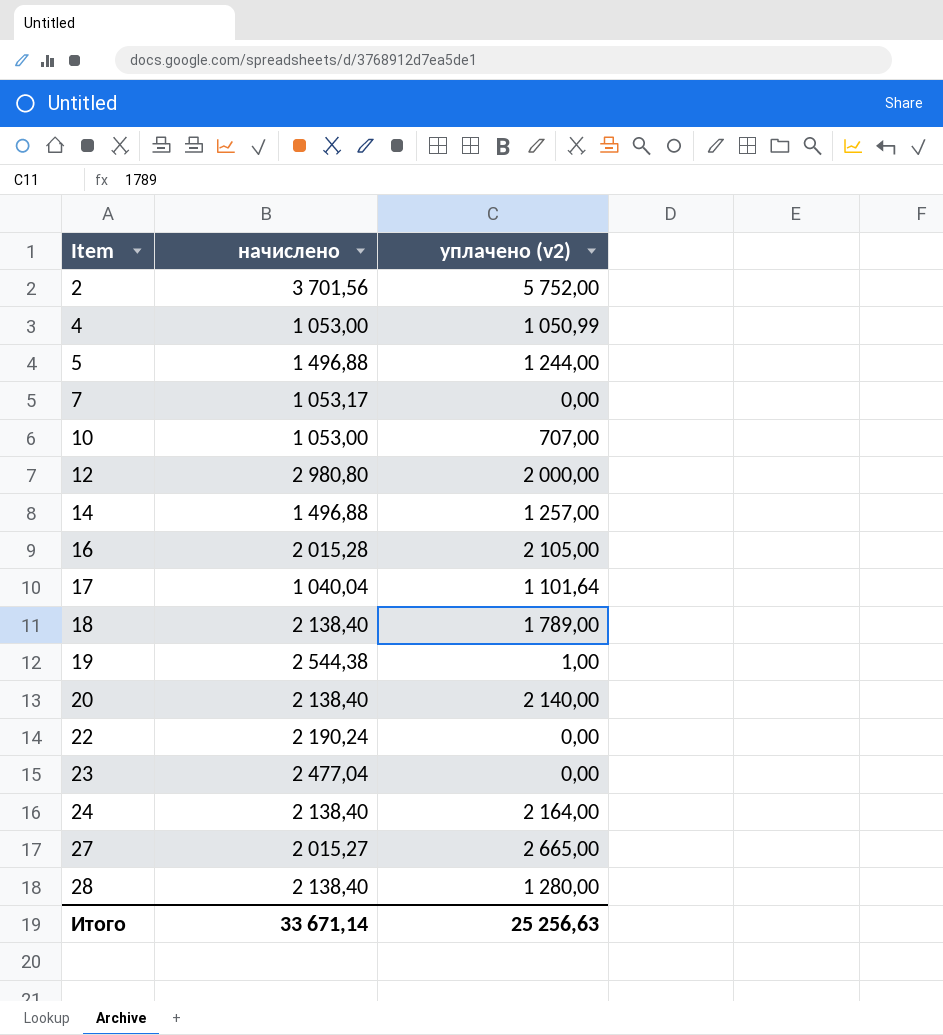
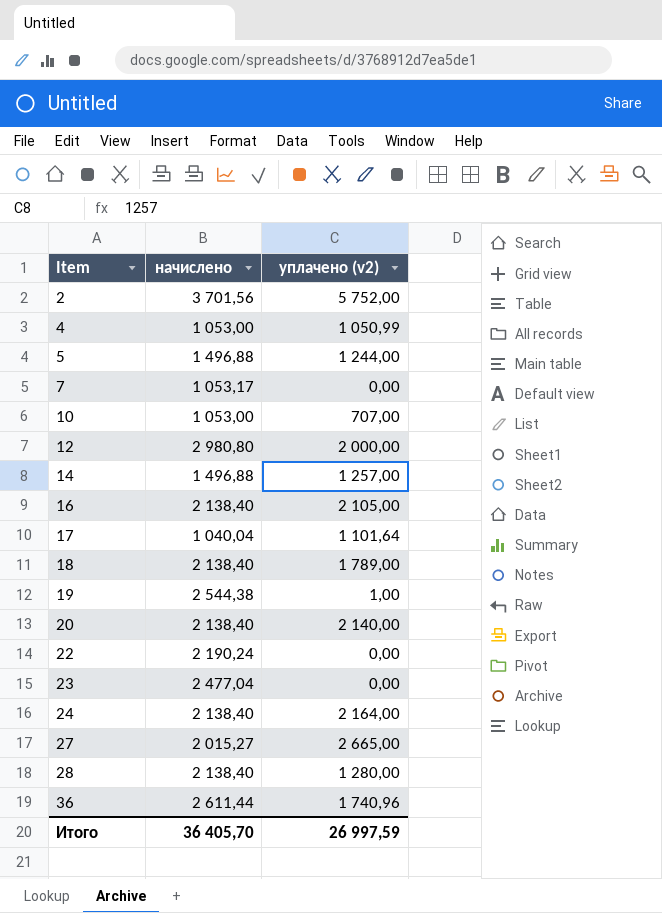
16 | начислено: 2 015,28 -> 2 138,40
row 36: none -> 2 611,44 | 1 740,96
Итого | начислено: 33 671,14 -> 36 405,70
Итого | уплачено (v2): 25 256,63 -> 26 997,59

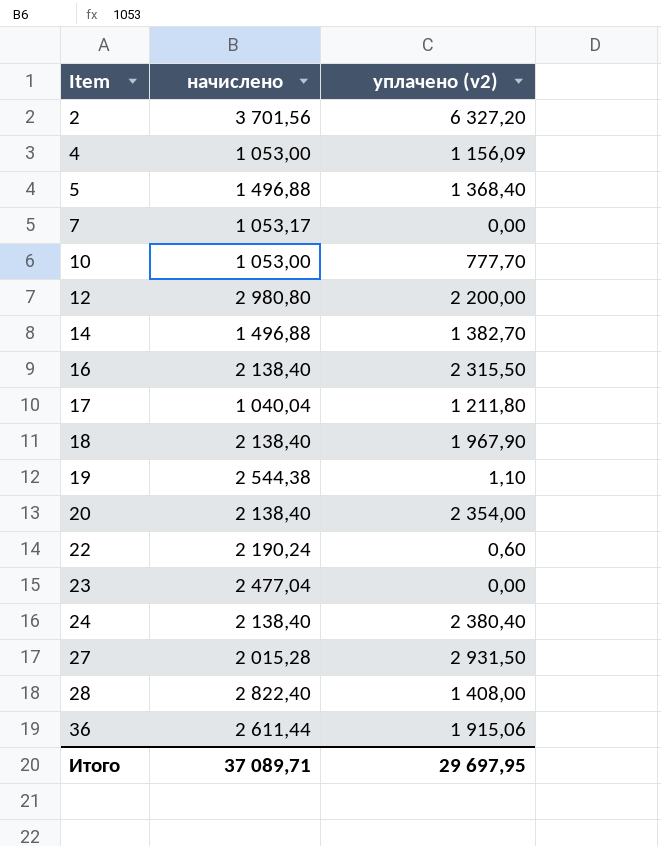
2 | уплачено (v2): 5 752,00 -> 6 327,20
4 | уплачено (v2): 1 050,99 -> 1 156,09
5 | уплачено (v2): 1 244,00 -> 1 368,40
10 | уплачено (v2): 707,00 -> 777,70
12 | уплачено (v2): 2 000,00 -> 2 200,00
14 | уплачено (v2): 1 257,00 -> 1 382,70
16 | уплачено (v2): 2 105,00 -> 2 315,50
17 | уплачено (v2): 1 101,64 -> 1 211,80
18 | уплачено (v2): 1 789,00 -> 1 967,90
19 | уплачено (v2): 1,00 -> 1,10
20 | уплачено (v2): 2 140,00 -> 2 354,00
22 | уплачено (v2): 0,00 -> 0,60
24 | уплачено (v2): 2 164,00 -> 2 380,40
27 | начислено: 2 015,27 -> 2 015,28
27 | уплачено (v2): 2 665,00 -> 2 931,50
28 | начислено: 2 138,40 -> 2 822,40
28 | уплачено (v2): 1 280,00 -> 1 408,00
36 | уплачено (v2): 1 740,96 -> 1 915,06
Итого | начислено: 36 405,70 -> 37 089,71
Итого | уплачено (v2): 26 997,59 -> 29 697,95

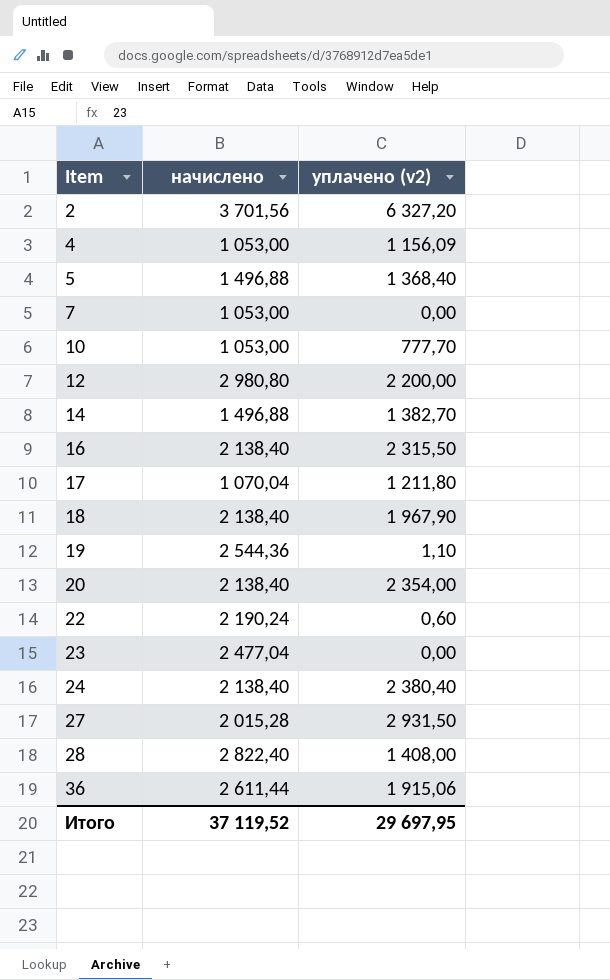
7 | начислено: 1 053,17 -> 1 053,00
17 | начислено: 1 040,04 -> 1 070,04
19 | начислено: 2 544,38 -> 2 544,36
Итого | начислено: 37 089,71 -> 37 119,52

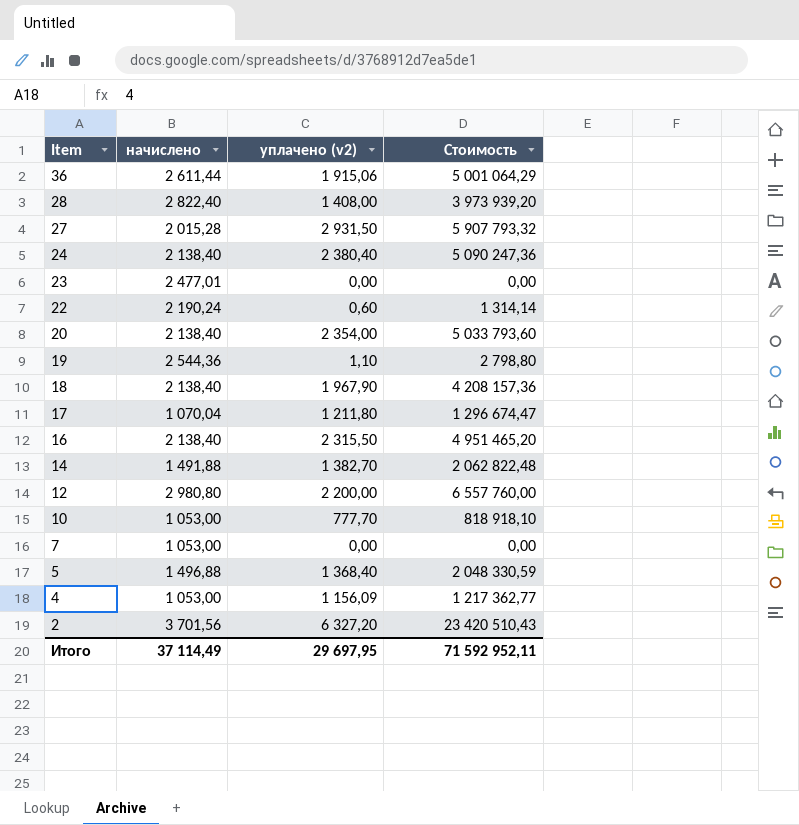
row order: Item ascending -> Item descending
column Стоимость | formula: none -> [начислено] * [уплачено (v2)]
23 | начислено: 2 477,04 -> 2 477,01
14 | начислено: 1 496,88 -> 1 491,88
Итого | начислено: 37 119,52 -> 37 114,49

